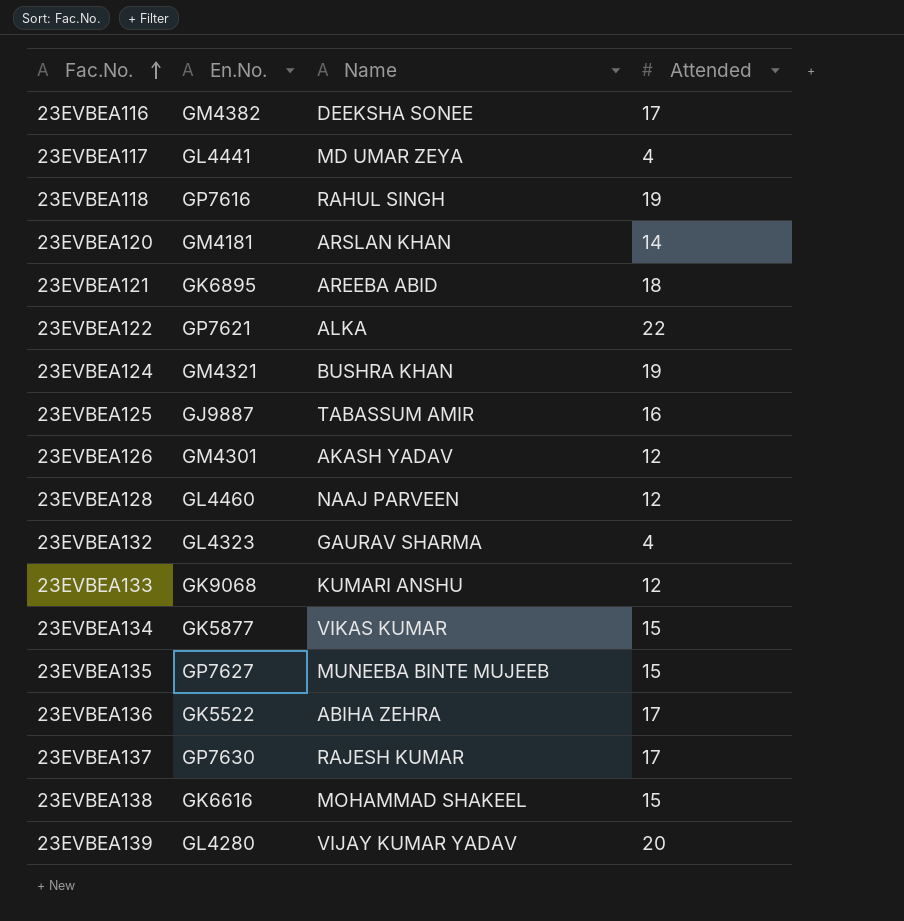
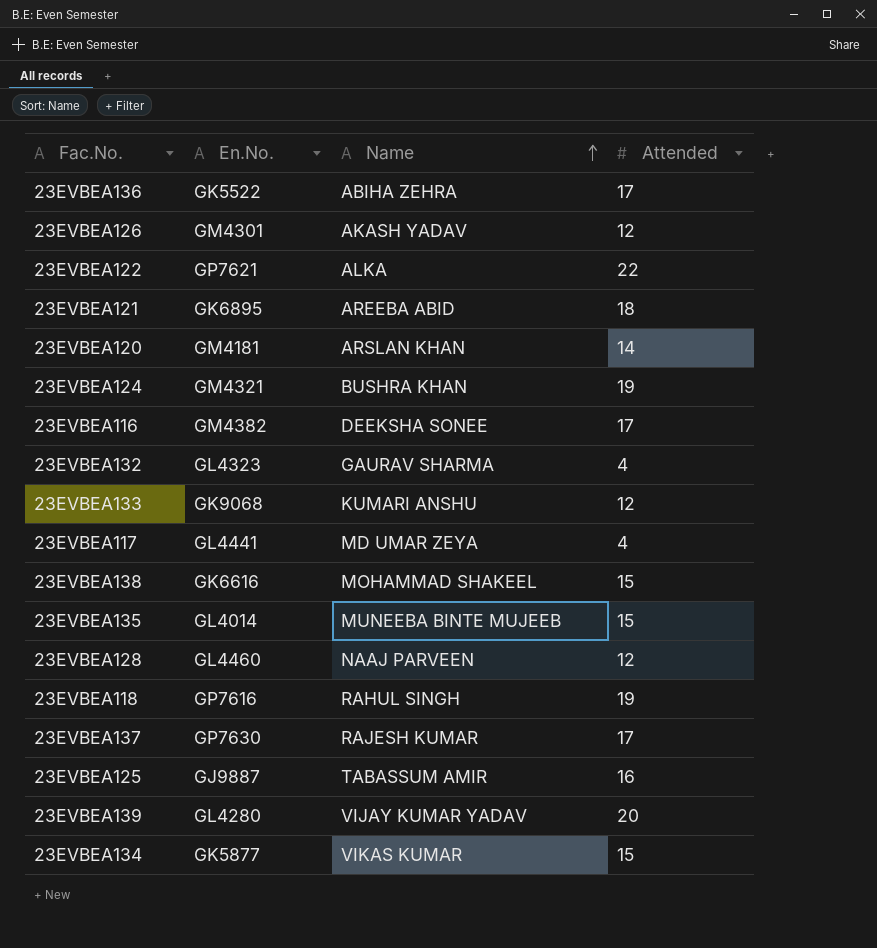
row order: Fac.No. ascending -> Name ascending
23EVBEA135 | En.No.: GP7627 -> GL4014

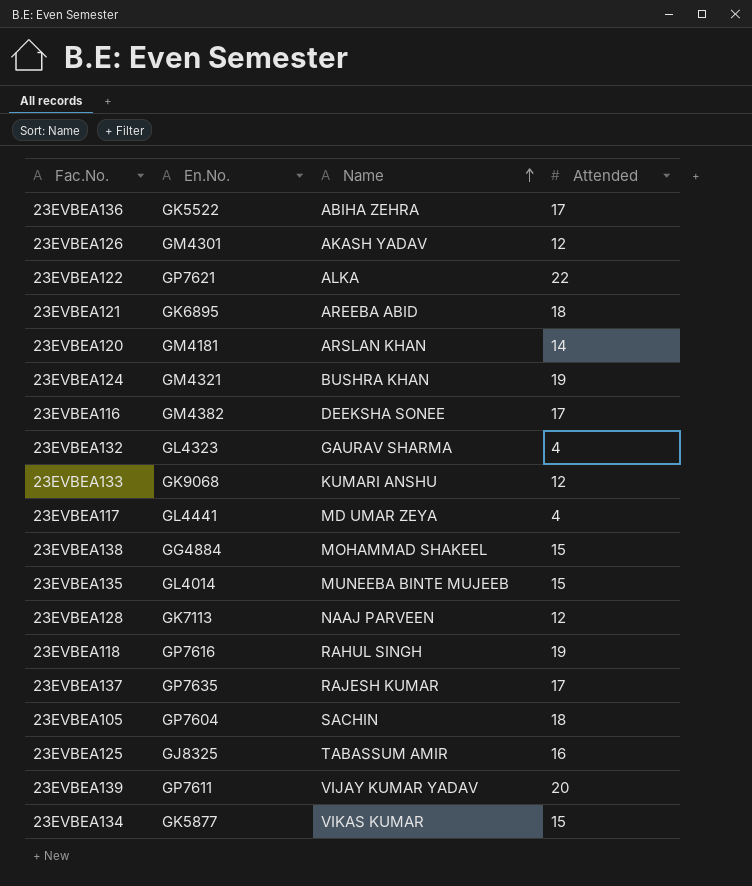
23EVBEA138 | En.No.: GK6616 -> GG4884
23EVBEA128 | En.No.: GL4460 -> GK7113
23EVBEA137 | En.No.: GP7630 -> GP7635
row 23EVBEA105: none -> GP7604 | SACHIN | 18
23EVBEA125 | En.No.: GJ9887 -> GJ8325
23EVBEA139 | En.No.: GL4280 -> GP7611

